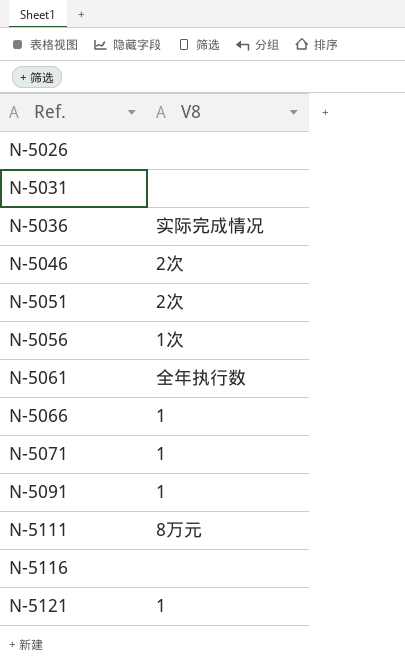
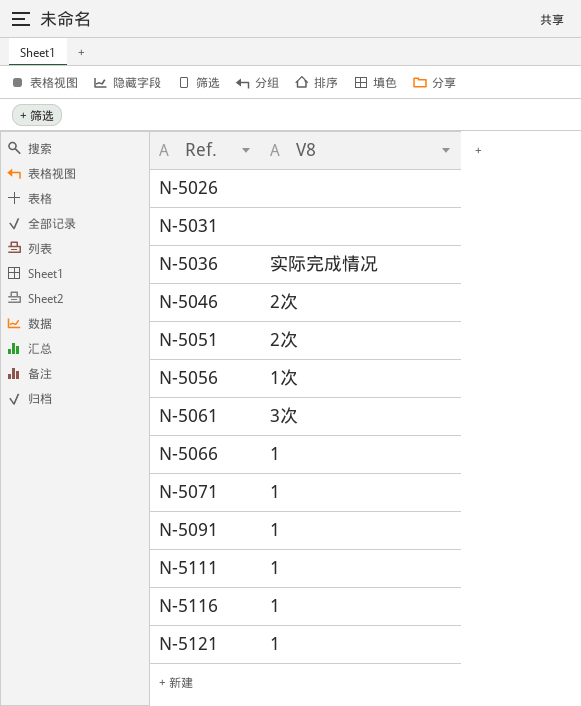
N-5061 | V8: 全年执行数 -> 3次
N-5111 | V8: 8万元 -> 1
N-5116 | V8: none -> 1

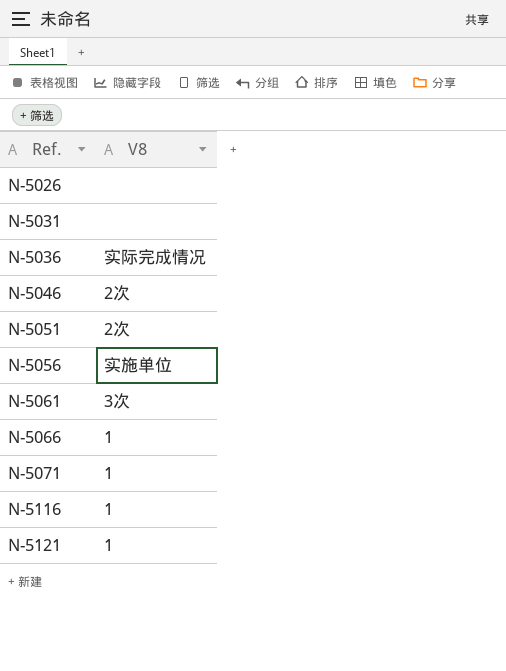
row N-5091: 1 -> none
row N-5111: 1 -> none
N-5056 | V8: 1次 -> 实施单位

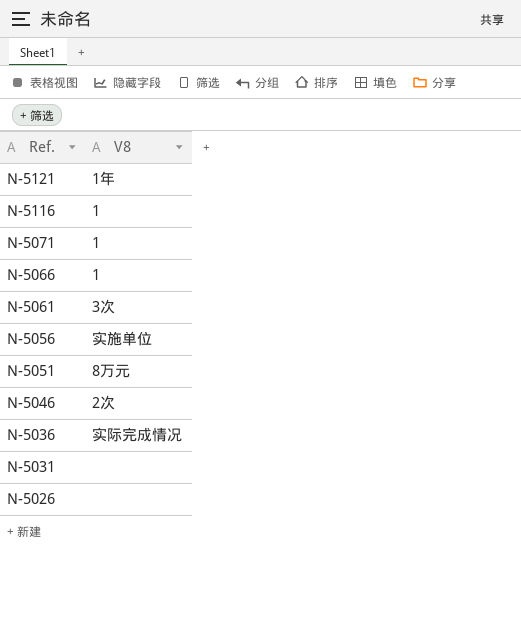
row order: Ref. ascending -> Ref. descending
N-5121 | V8: 1 -> 1年
N-5051 | V8: 2次 -> 8万元

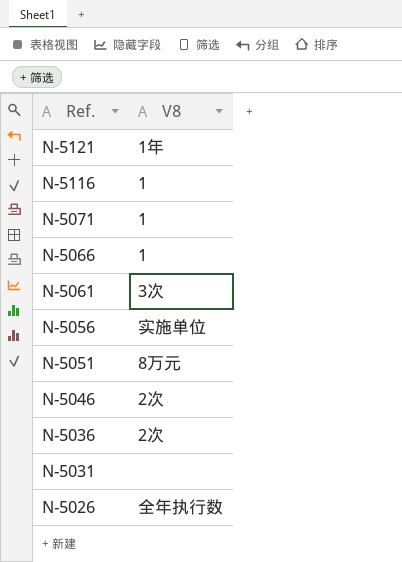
N-5036 | V8: 实际完成情况 -> 2次
N-5026 | V8: none -> 全年执行数

